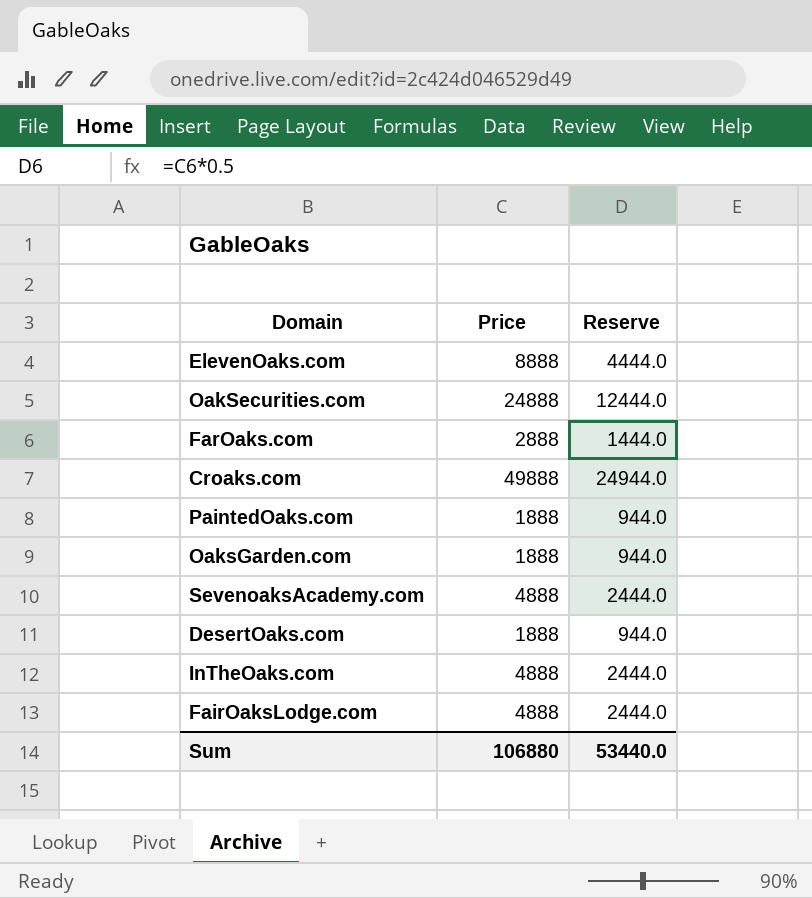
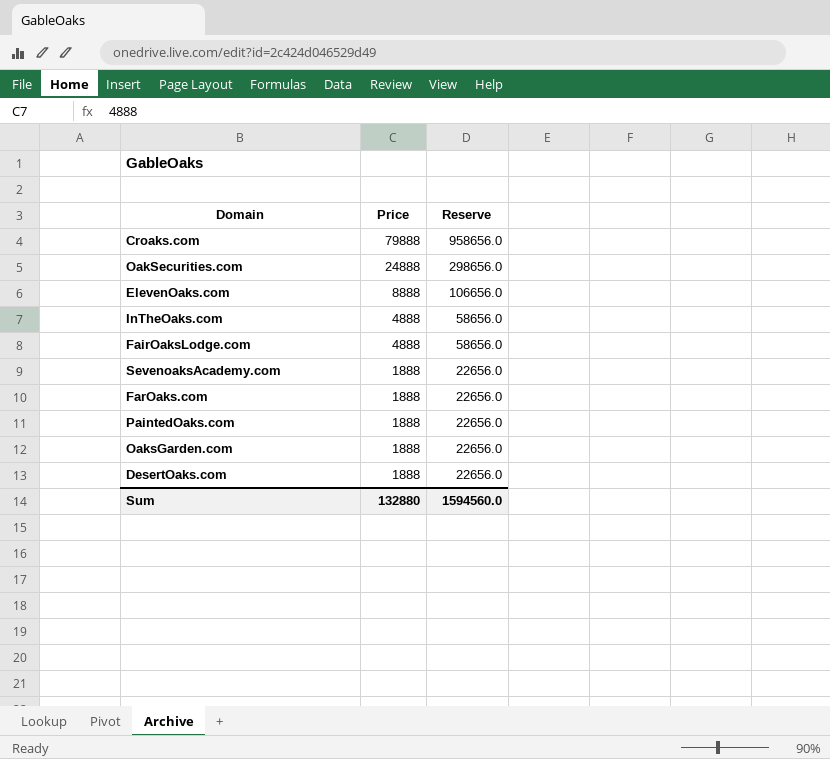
row order: none -> Price descending
column Reserve | formula: [Price] * 0.5 -> [Price] * 12
Croaks.com | Price: 49888 -> 79888
SevenoaksAcademy.com | Price: 4888 -> 1888
FarOaks.com | Price: 2888 -> 1888
Sum | Price: 106880 -> 132880
Sum | Reserve: 53440.0 -> 1594560.0

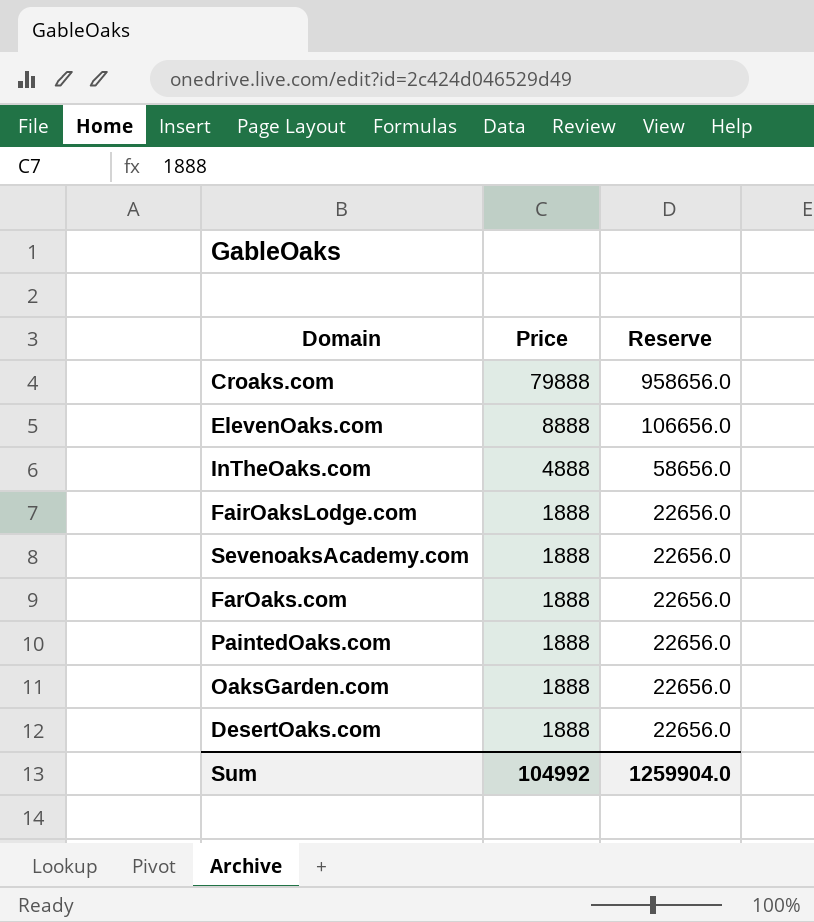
row OakSecurities.com: 24888 | 298656.0 -> none
FairOaksLodge.com | Price: 4888 -> 1888
FairOaksLodge.com | Reserve: 58656.0 -> 22656.0
Sum | Price: 132880 -> 104992
Sum | Reserve: 1594560.0 -> 1259904.0

